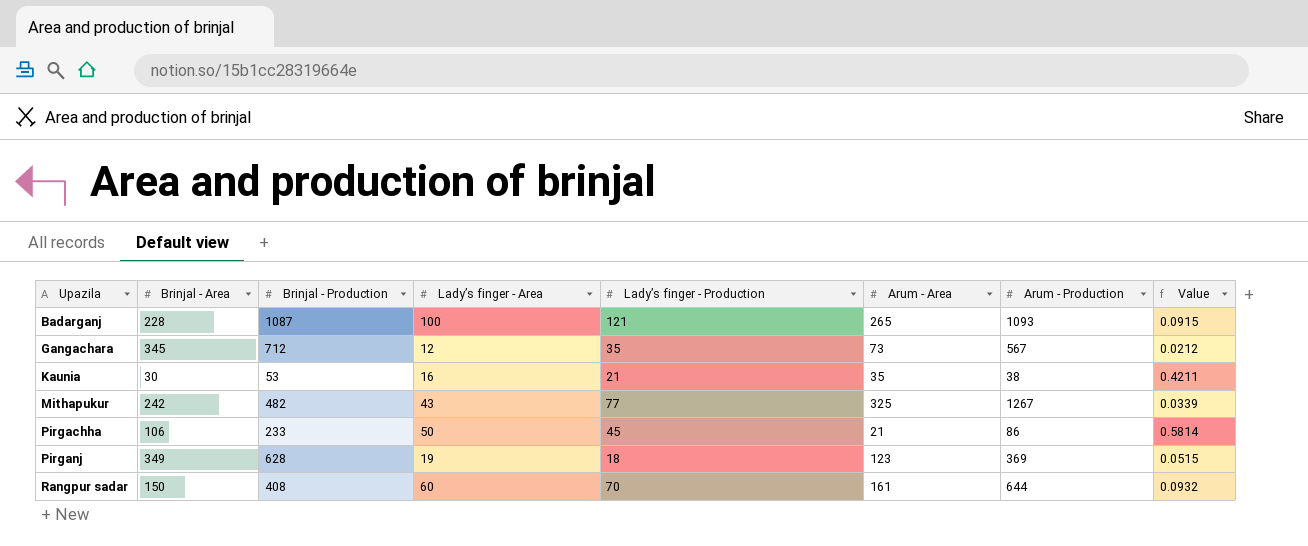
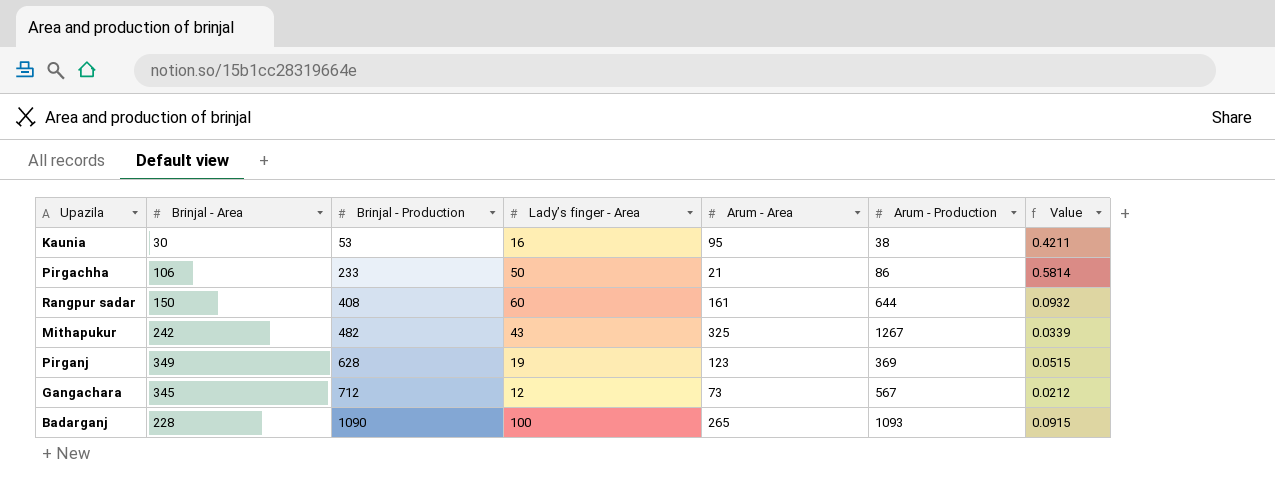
row order: Upazila ascending -> Brinjal - Production ascending
column Lady’s finger - Production | position: 5 -> none
Kaunia | Arum - Area: 35 -> 95
Badarganj | Brinjal - Production: 1087 -> 1090

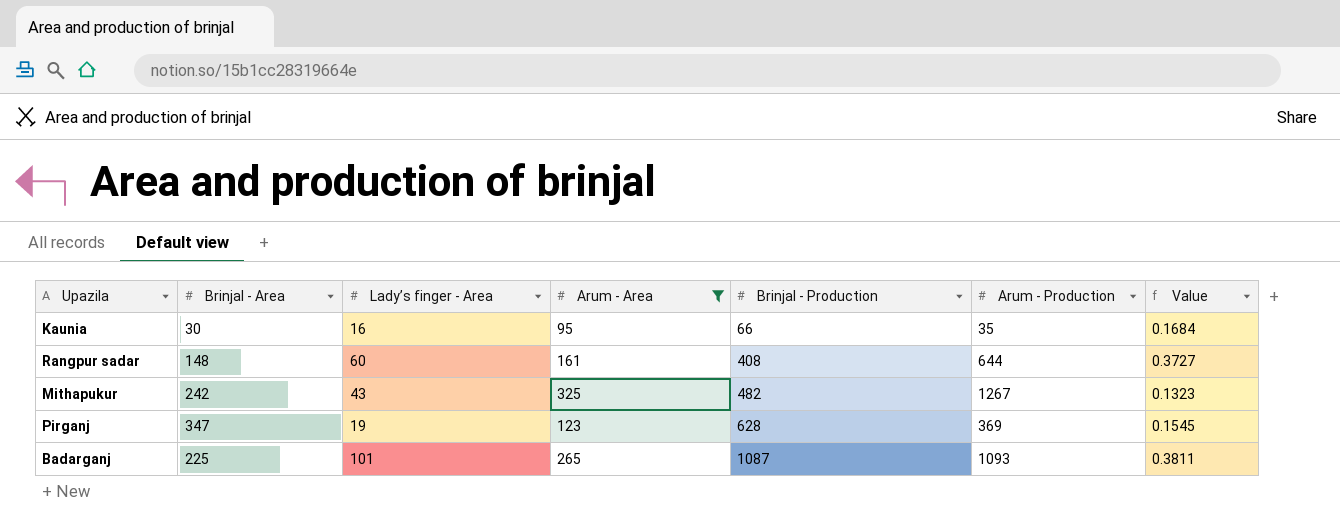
filter: none -> Arum - Area >= 95
column Brinjal - Production | position: 3 -> 5
column Value | formula: [Lady’s finger - Area] / [Arum - Production] -> [Lady’s finger - Area] / [Arum - Area]
Kaunia | Brinjal - Production: 53 -> 66
Kaunia | Arum - Production: 38 -> 35
Rangpur sadar | Brinjal - Area: 150 -> 148
Pirganj | Brinjal - Area: 349 -> 347
Badarganj | Brinjal - Area: 228 -> 225
Badarganj | Lady’s finger - Area: 100 -> 101
Badarganj | Brinjal - Production: 1090 -> 1087

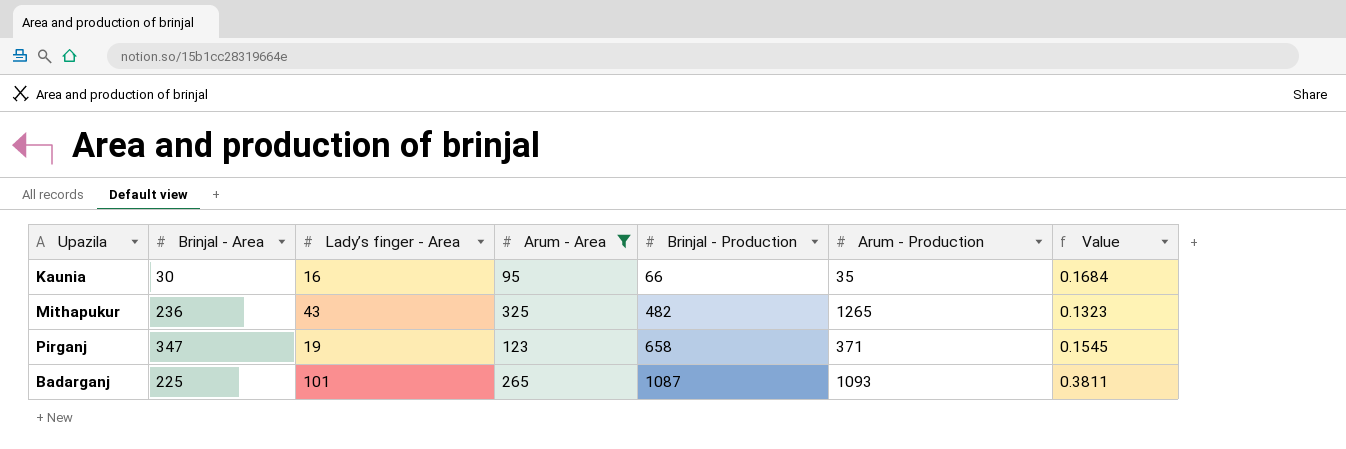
row Rangpur sadar: 148 | 60 | 161 | 408 | 644 | 0.3727 -> none
Mithapukur | Brinjal - Area: 242 -> 236
Mithapukur | Arum - Production: 1267 -> 1265
Pirganj | Brinjal - Production: 628 -> 658
Pirganj | Arum - Production: 369 -> 371

